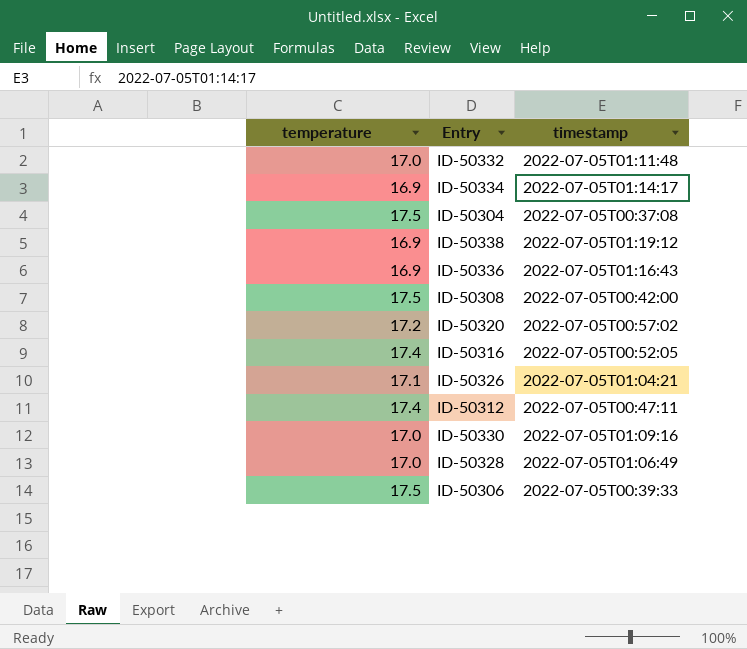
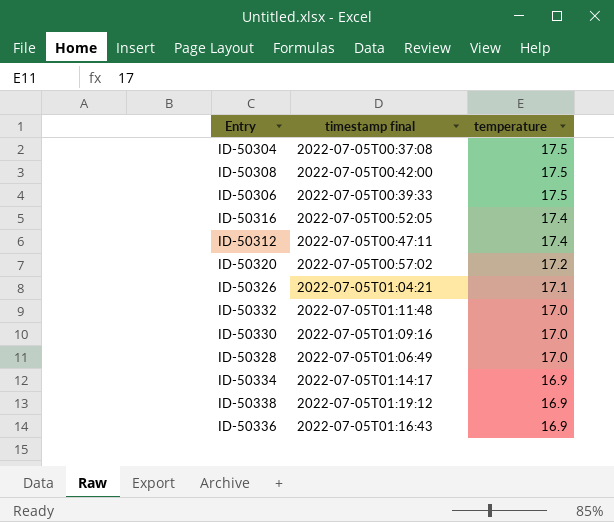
row order: none -> temperature descending
column name: timestamp -> timestamp final
column temperature | position: 1 -> 3

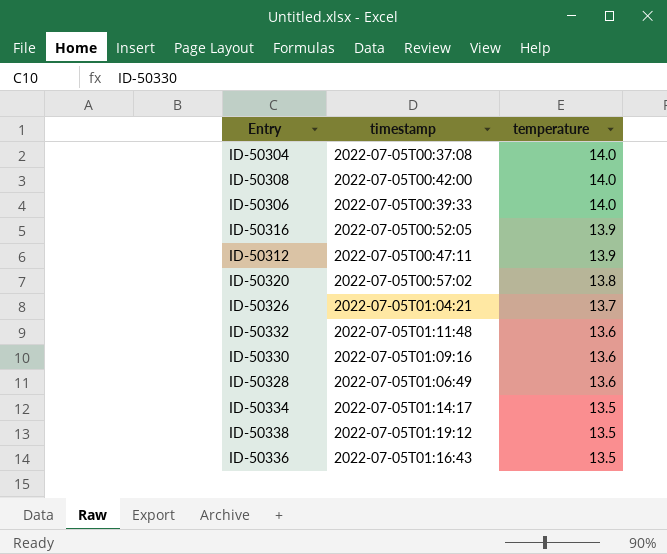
column name: timestamp final -> timestamp
ID-50304 | temperature: 17.5 -> 14.0
ID-50308 | temperature: 17.5 -> 14.0
ID-50306 | temperature: 17.5 -> 14.0
ID-50316 | temperature: 17.4 -> 13.9
ID-50312 | temperature: 17.4 -> 13.9
ID-50320 | temperature: 17.2 -> 13.8
ID-50326 | temperature: 17.1 -> 13.7
ID-50332 | temperature: 17.0 -> 13.6
ID-50330 | temperature: 17.0 -> 13.6
ID-50328 | temperature: 17.0 -> 13.6
ID-50334 | temperature: 16.9 -> 13.5
ID-50338 | temperature: 16.9 -> 13.5
ID-50336 | temperature: 16.9 -> 13.5

